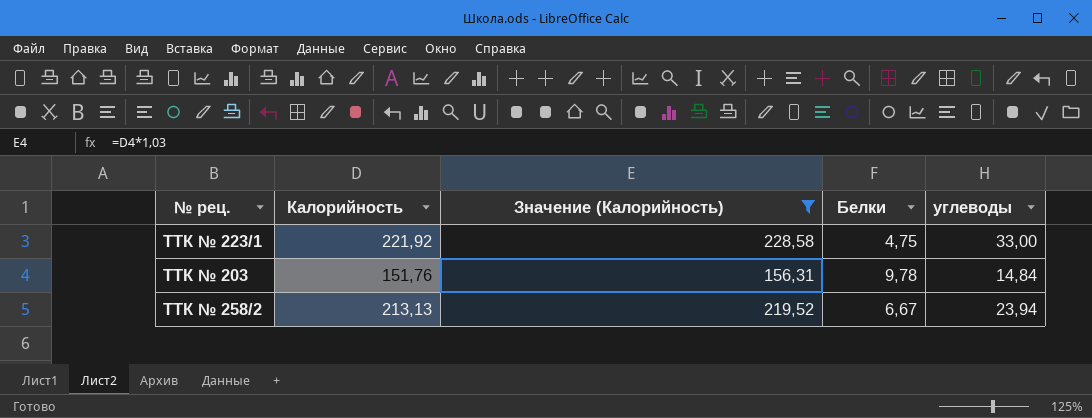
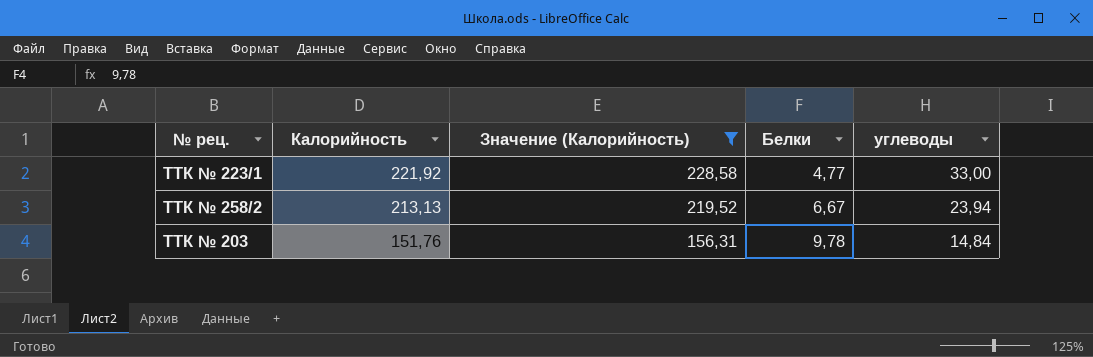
row order: none -> Калорийность descending
ТТК № 223/1 | Белки: 4,75 -> 4,77

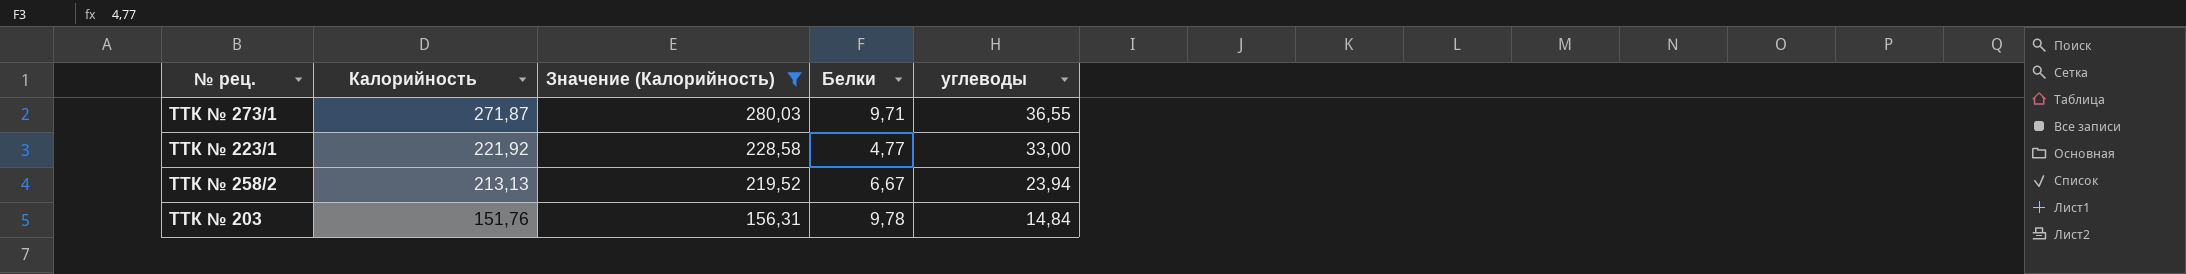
row ТТК № 273/1: none -> 271,87 | 280,03 | 9,71 | 36,55

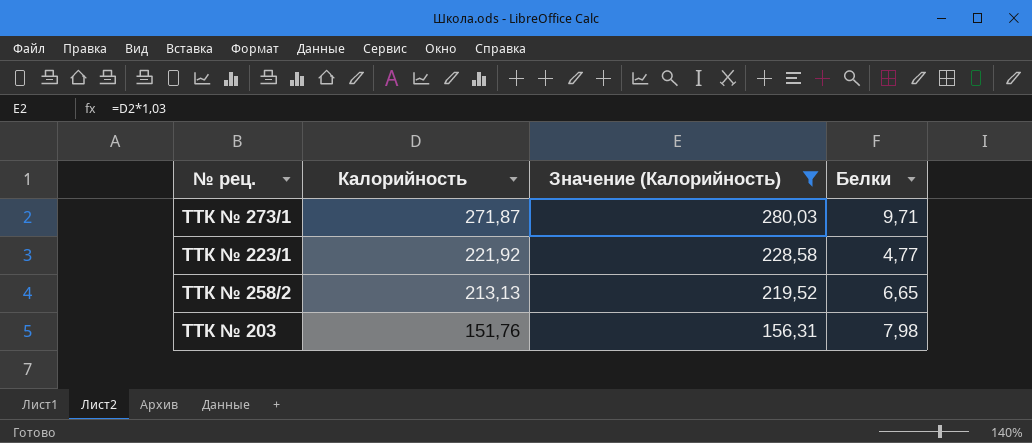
column углеводы | position: 5 -> none
ТТК № 258/2 | Белки: 6,67 -> 6,65
ТТК № 203 | Белки: 9,78 -> 7,98

